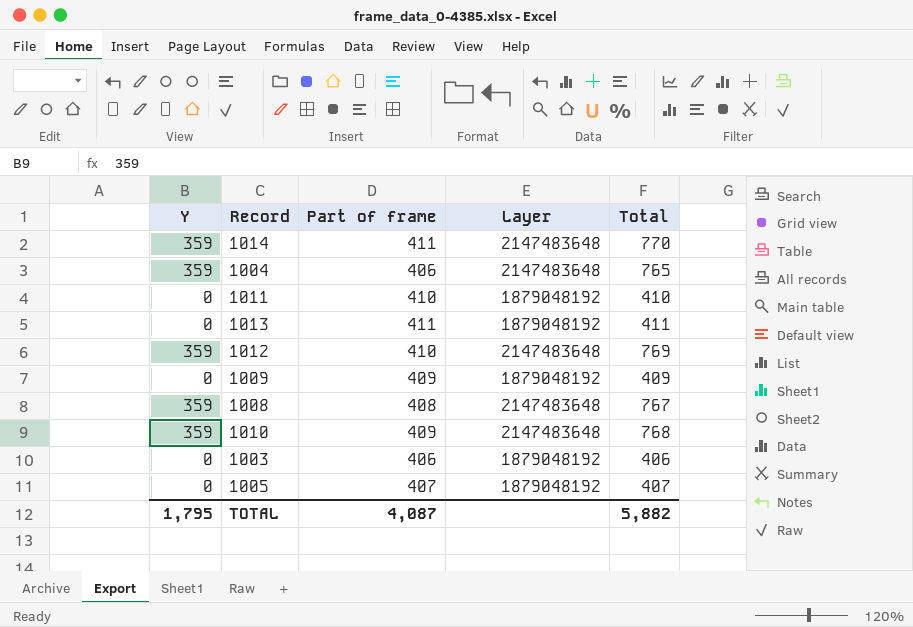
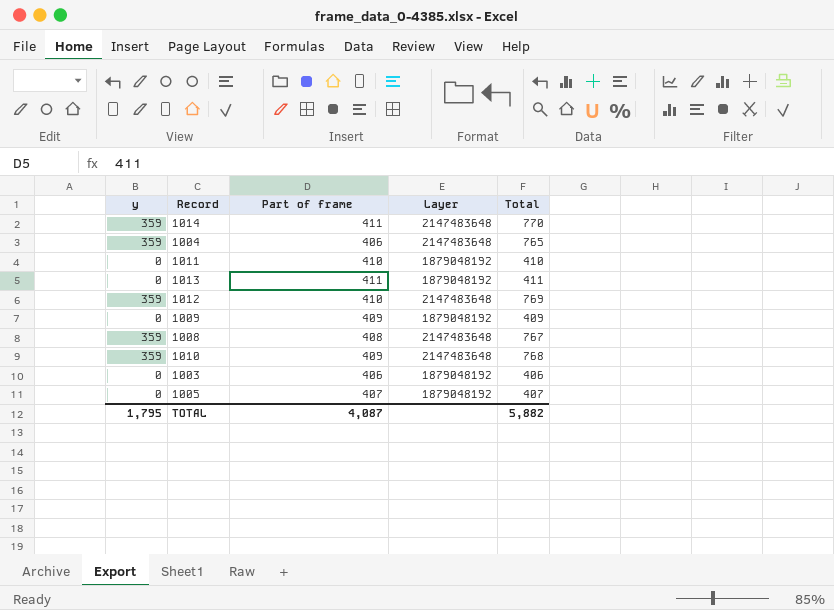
column name: Y -> y

